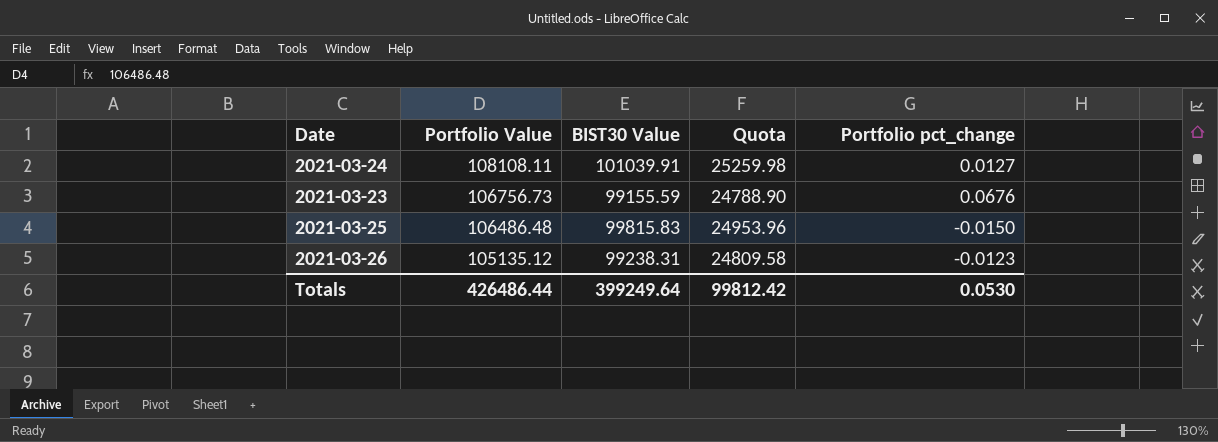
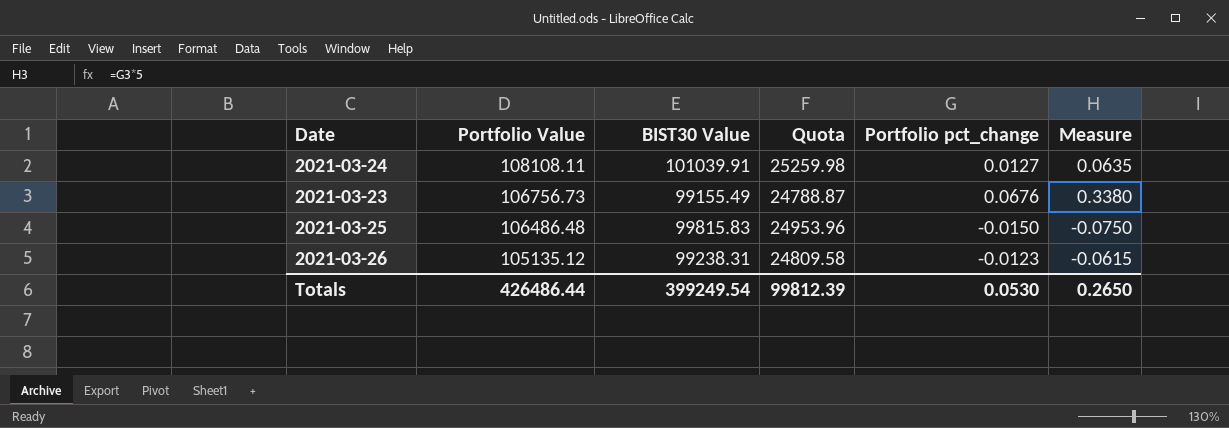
column Measure | formula: none -> [Portfolio pct_change] * 5
2021-03-23 | BIST30 Value: 99155.59 -> 99155.49
2021-03-23 | Quota: 24788.90 -> 24788.87
Totals | BIST30 Value: 399249.64 -> 399249.54
Totals | Quota: 99812.42 -> 99812.39

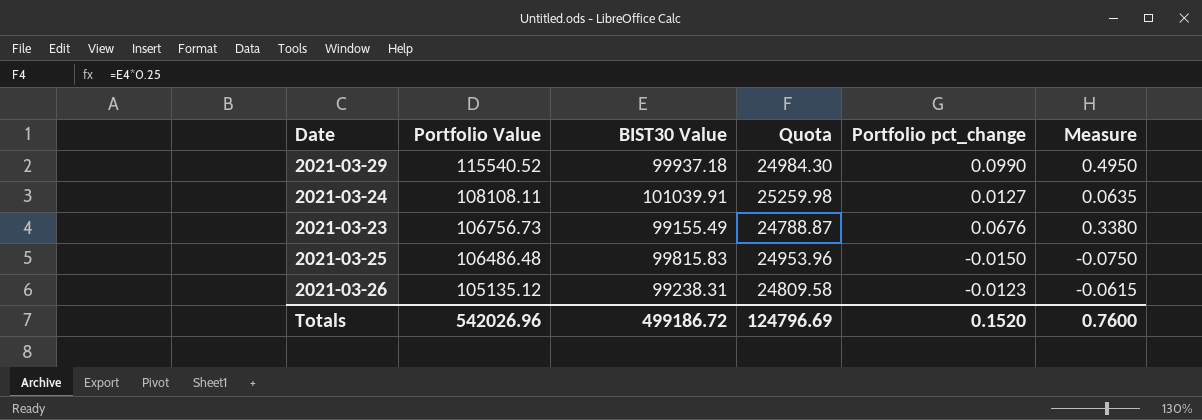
row 2021-03-29: none -> 115540.52 | 99937.18 | 24984.30 | 0.0990 | 0.4950
Totals | Portfolio Value: 426486.44 -> 542026.96
Totals | BIST30 Value: 399249.54 -> 499186.72
Totals | Quota: 99812.39 -> 124796.69
Totals | Portfolio pct_change: 0.0530 -> 0.1520
Totals | Measure: 0.2650 -> 0.7600

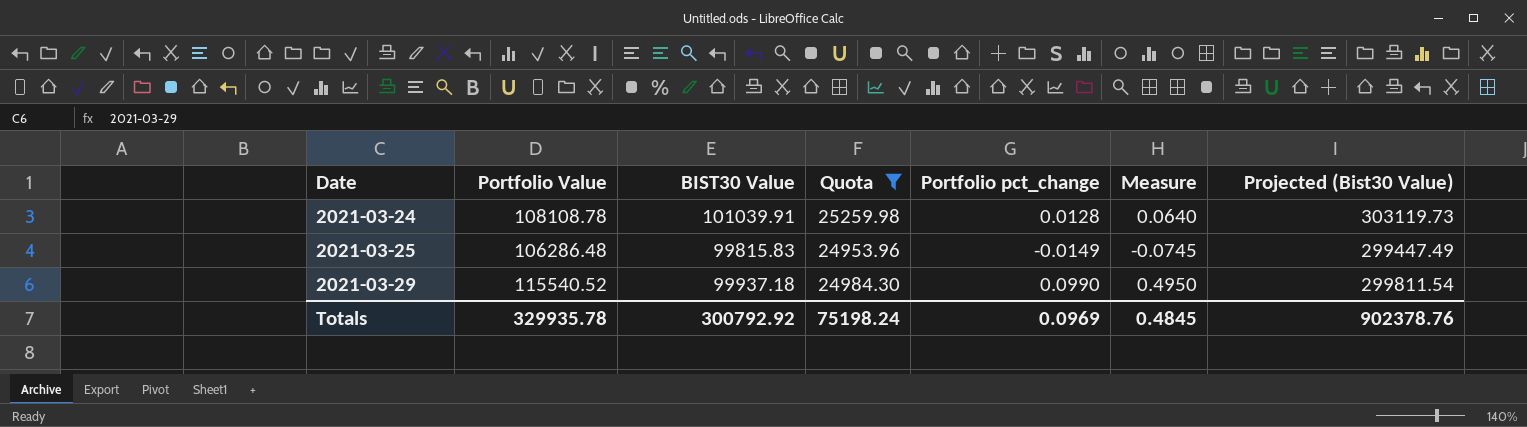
filter: none -> Quota >= 24953.96
row order: Portfolio Value descending -> Date ascending
column Projected (Bist30 Value) | formula: none -> [BIST30 Value] * 3
2021-03-24 | Portfolio Value: 108108.11 -> 108108.78
2021-03-24 | Portfolio pct_change: 0.0127 -> 0.0128
2021-03-24 | Measure: 0.0635 -> 0.0640
2021-03-25 | Portfolio Value: 106486.48 -> 106286.48
2021-03-25 | Portfolio pct_change: -0.0150 -> -0.0149
2021-03-25 | Measure: -0.0750 -> -0.0745
Totals | Portfolio Value: 542026.96 -> 329935.78
Totals | BIST30 Value: 499186.72 -> 300792.92
Totals | Quota: 124796.69 -> 75198.24
Totals | Portfolio pct_change: 0.1520 -> 0.0969
Totals | Measure: 0.7600 -> 0.4845

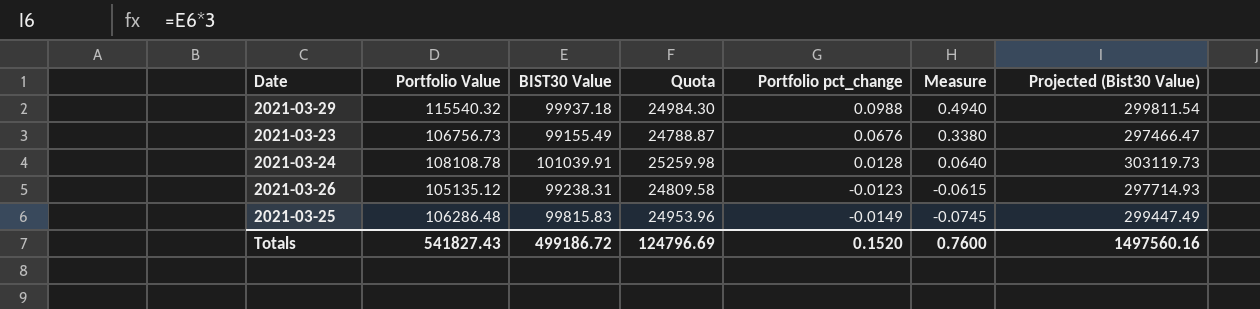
filter: Quota >= 24953.96 -> none
row order: Date ascending -> Portfolio pct_change descending
2021-03-29 | Portfolio Value: 115540.52 -> 115540.32
2021-03-29 | Portfolio pct_change: 0.0990 -> 0.0988
2021-03-29 | Measure: 0.4950 -> 0.4940
Totals | Portfolio Value: 329935.78 -> 541827.43
Totals | BIST30 Value: 300792.92 -> 499186.72
Totals | Quota: 75198.24 -> 124796.69
Totals | Portfolio pct_change: 0.0969 -> 0.1520
Totals | Measure: 0.4845 -> 0.7600
Totals | Projected (Bist30 Value): 902378.76 -> 1497560.16

